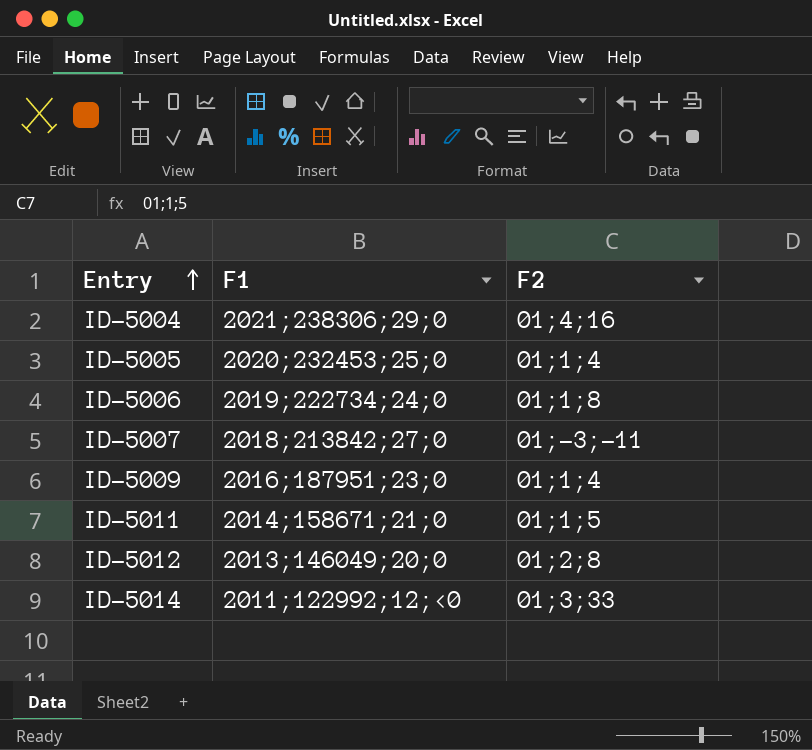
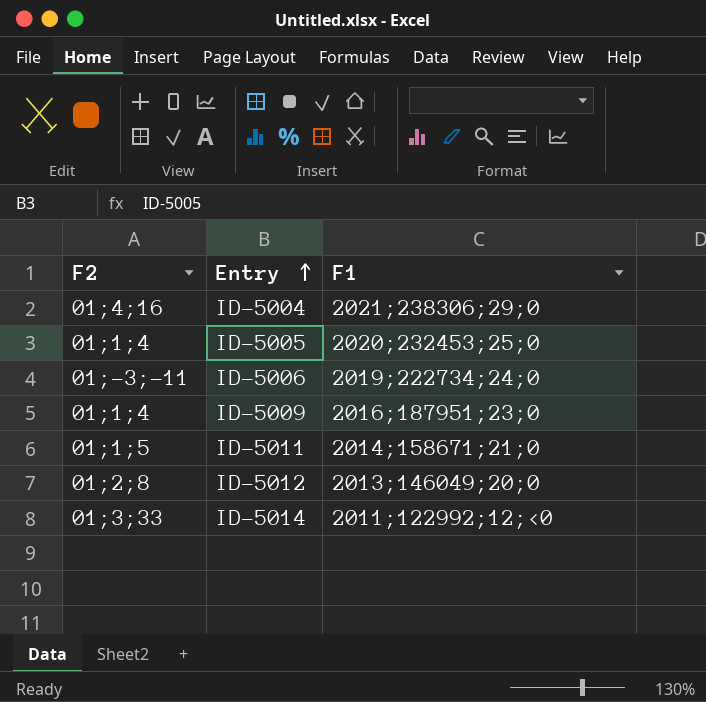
column F2 | position: 3 -> 1
row ID-5007: 2018;213842;27;0 | 01;-3;-11 -> none
ID-5006 | F2: 01;1;8 -> 01;-3;-11

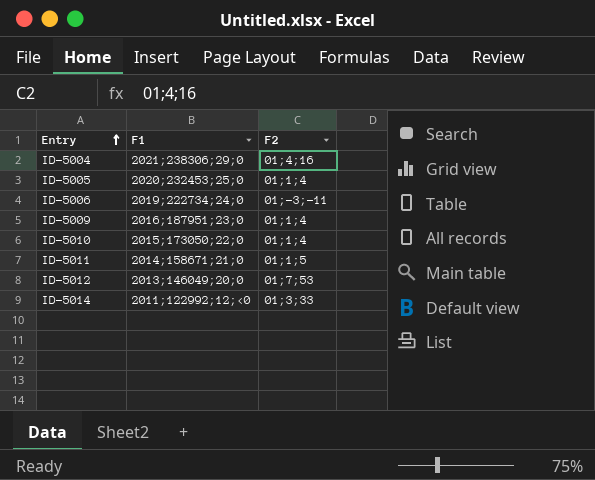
column F2 | position: 1 -> 3
row ID-5010: none -> 2015;173050;22;0 | 01;1;4
ID-5012 | F2: 01;2;8 -> 01;7;53

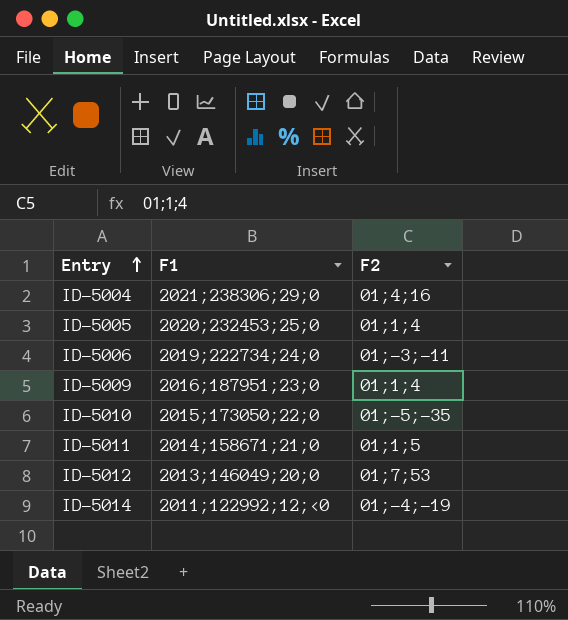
ID-5010 | F2: 01;1;4 -> 01;-5;-35
ID-5014 | F2: 01;3;33 -> 01;-4;-19

